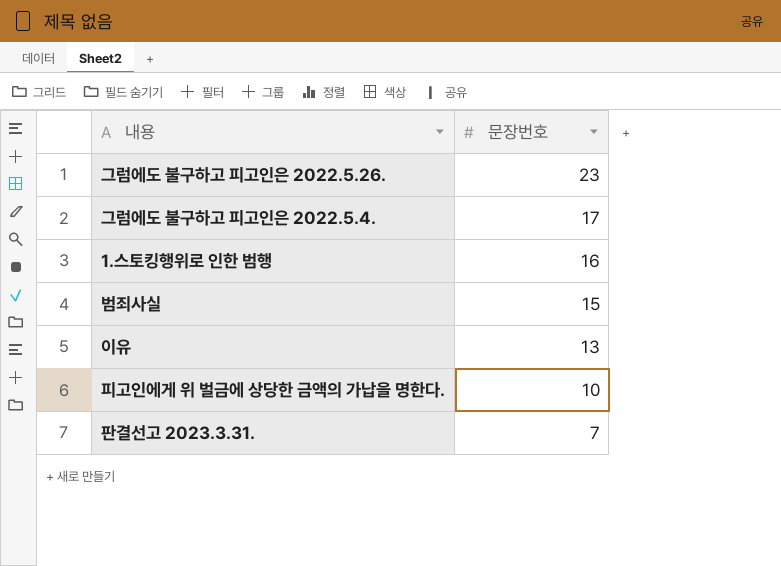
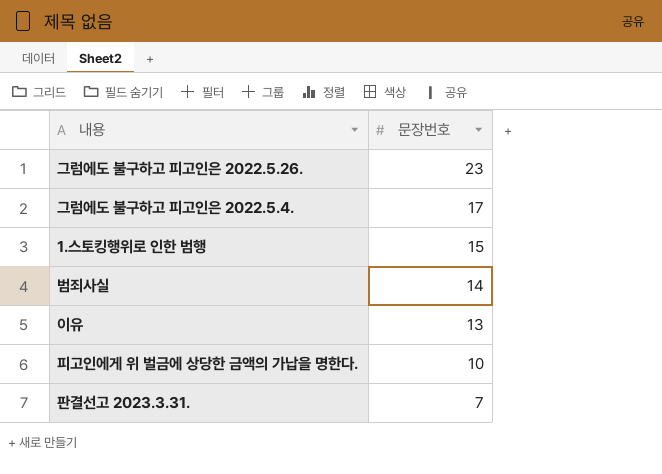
1.스토킹행위로 인한 범행 | 문장번호: 16 -> 15
범죄사실 | 문장번호: 15 -> 14

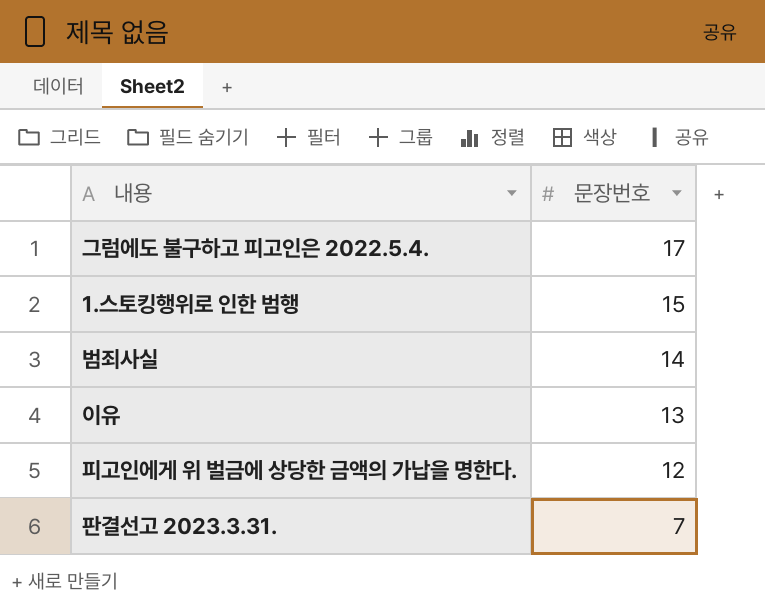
row 그럼에도 불구하고 피고인은 2022.5.26.: 23 -> none
피고인에게 위 벌금에 상당한 금액의 가납을 명한다. | 문장번호: 10 -> 12

